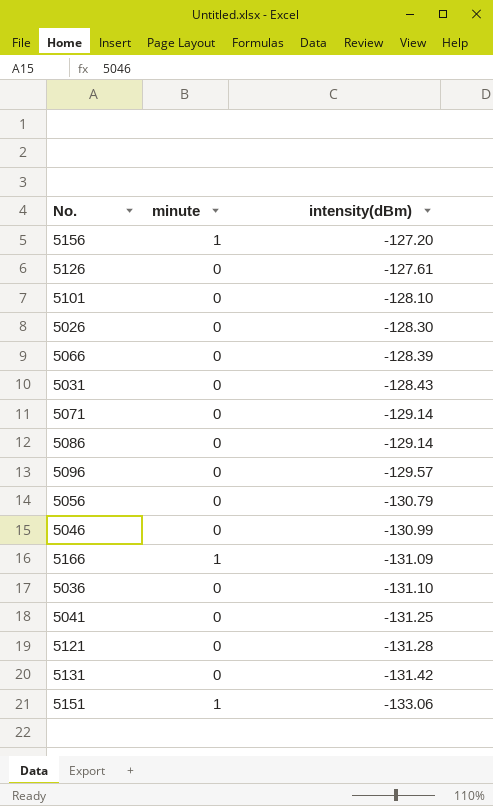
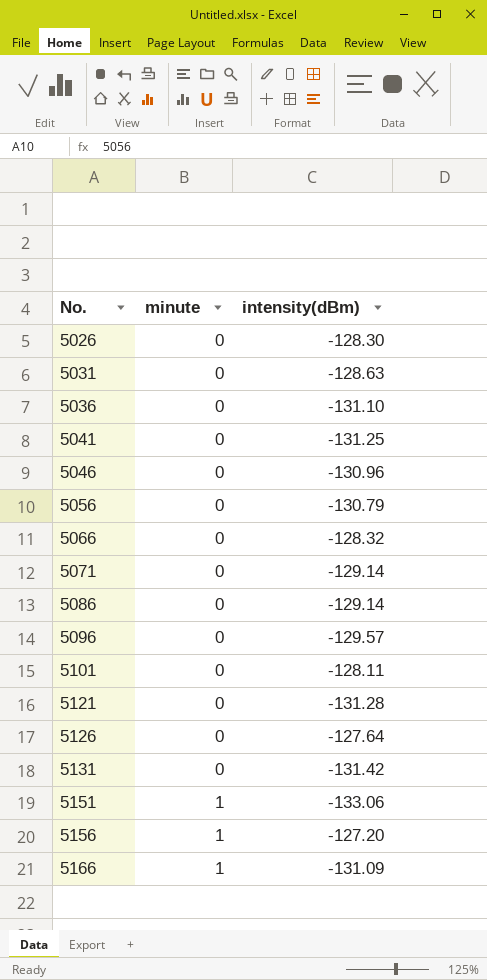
row order: intensity(dBm) descending -> No. ascending
5031 | intensity(dBm): -128.43 -> -128.63
5046 | intensity(dBm): -130.99 -> -130.96
5066 | intensity(dBm): -128.39 -> -128.32
5101 | intensity(dBm): -128.10 -> -128.11
5126 | intensity(dBm): -127.61 -> -127.64

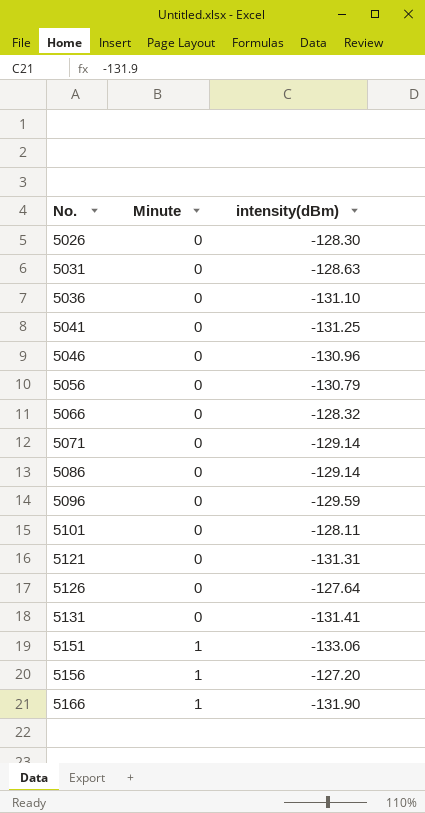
column name: minute -> Minute
5096 | intensity(dBm): -129.57 -> -129.59
5121 | intensity(dBm): -131.28 -> -131.31
5131 | intensity(dBm): -131.42 -> -131.41
5166 | intensity(dBm): -131.09 -> -131.90

